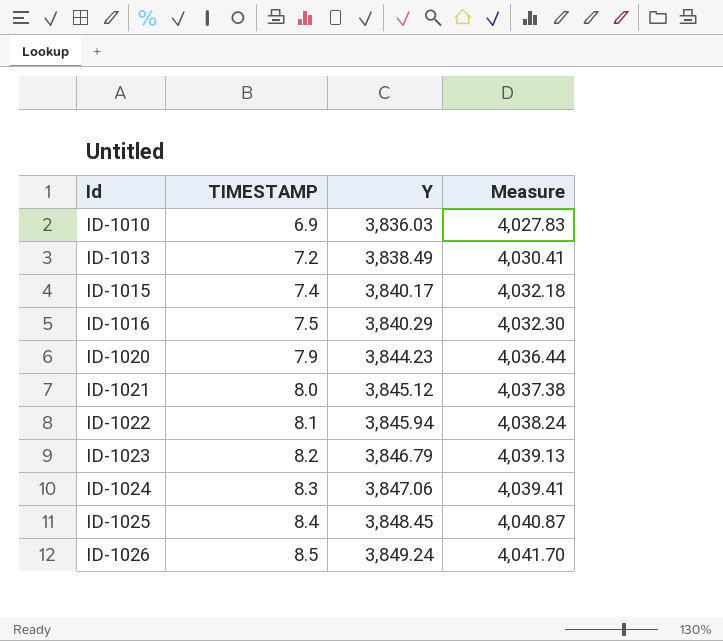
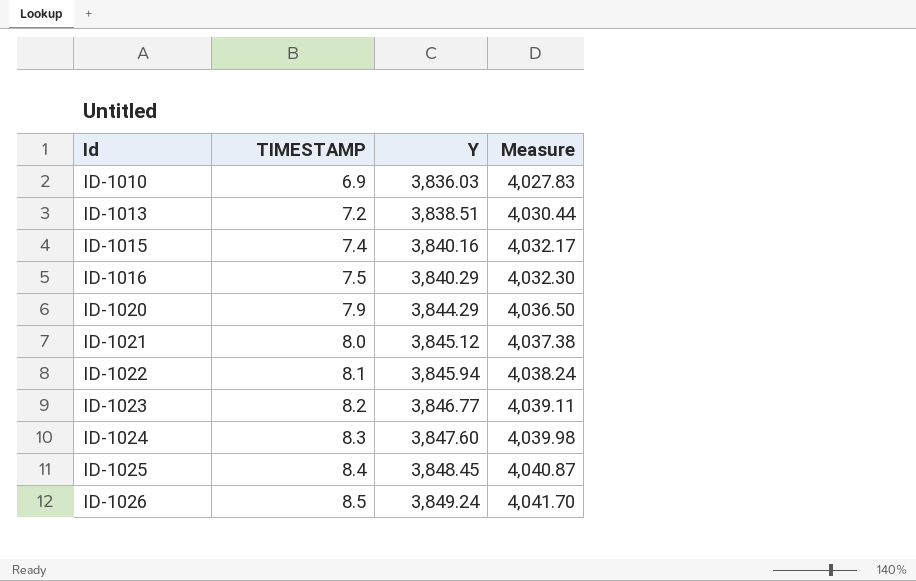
ID-1013 | Y: 3,838.49 -> 3,838.51
ID-1013 | Measure: 4,030.41 -> 4,030.44
ID-1015 | Y: 3,840.17 -> 3,840.16
ID-1015 | Measure: 4,032.18 -> 4,032.17
ID-1020 | Y: 3,844.23 -> 3,844.29
ID-1020 | Measure: 4,036.44 -> 4,036.50
ID-1023 | Y: 3,846.79 -> 3,846.77
ID-1023 | Measure: 4,039.13 -> 4,039.11
ID-1024 | Y: 3,847.06 -> 3,847.60
ID-1024 | Measure: 4,039.41 -> 4,039.98

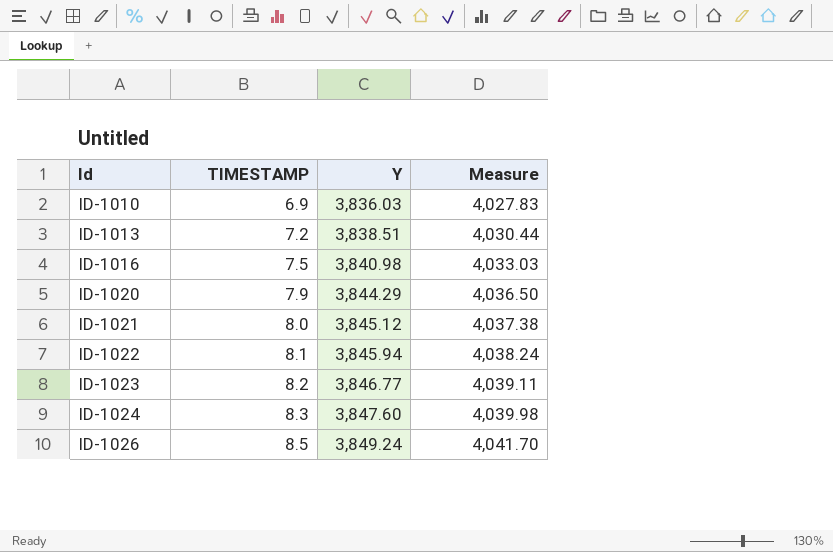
row ID-1015: 7.4 | 3,840.16 | 4,032.17 -> none
row ID-1025: 8.4 | 3,848.45 | 4,040.87 -> none
ID-1016 | Y: 3,840.29 -> 3,840.98
ID-1016 | Measure: 4,032.30 -> 4,033.03

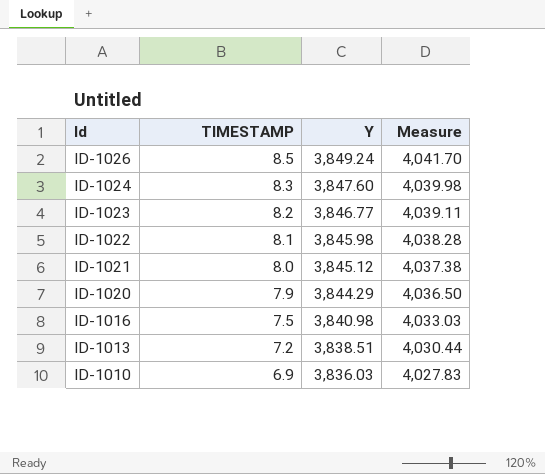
row order: Id ascending -> Id descending
ID-1022 | Y: 3,845.94 -> 3,845.98
ID-1022 | Measure: 4,038.24 -> 4,038.28

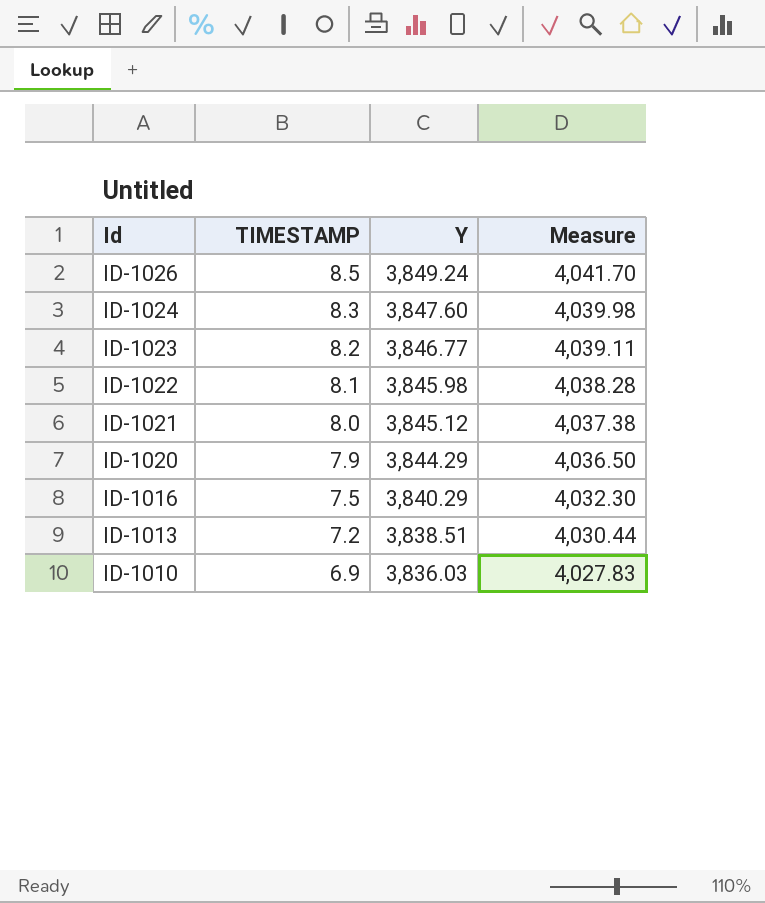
ID-1016 | Y: 3,840.98 -> 3,840.29
ID-1016 | Measure: 4,033.03 -> 4,032.30

